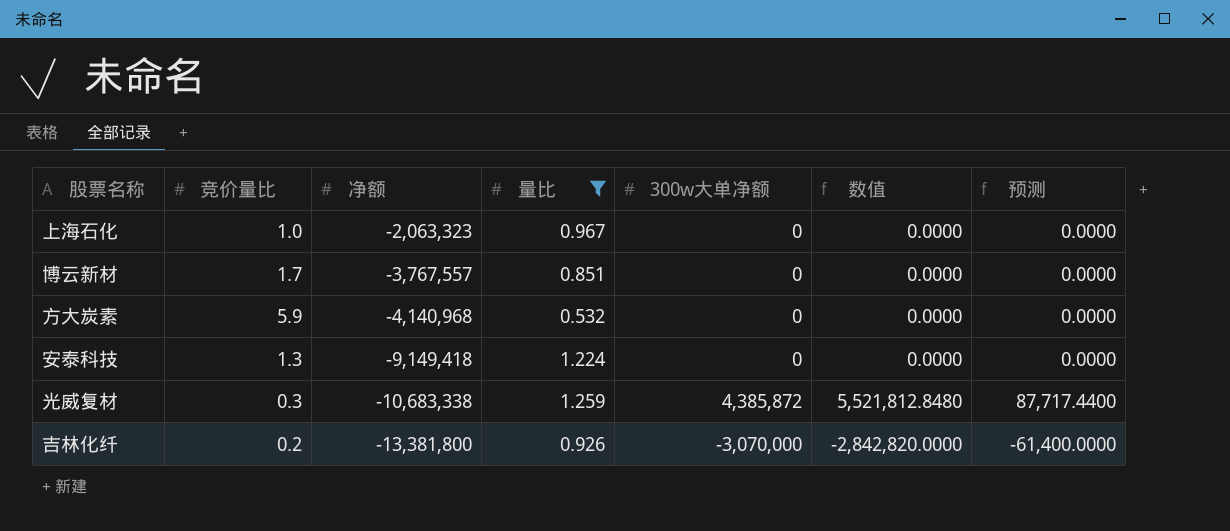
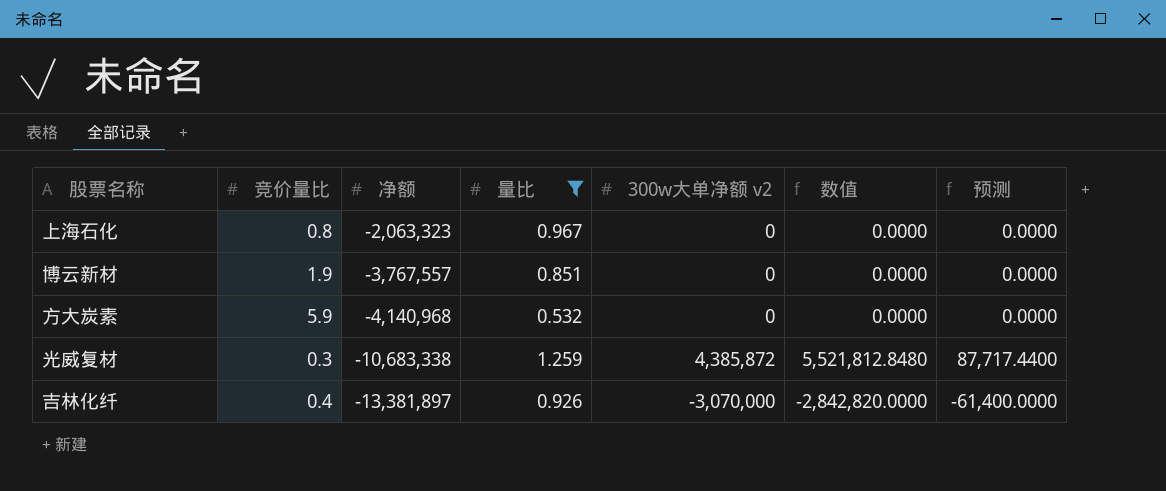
column name: 300w大单净额 -> 300w大单净额 v2
row 安泰科技: 1.3 | -9,149,418 | 1.224 | 0 | 0.0000 | 0.0000 -> none
上海石化 | 竞价量比: 1.0 -> 0.8
博云新材 | 竞价量比: 1.7 -> 1.9
吉林化纤 | 竞价量比: 0.2 -> 0.4
吉林化纤 | 净额: -13,381,800 -> -13,381,897

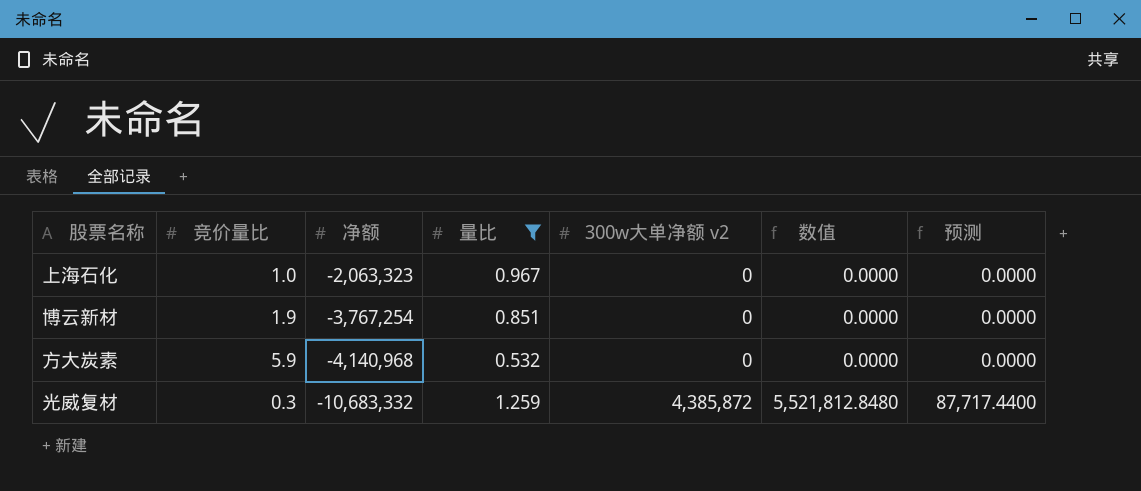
row 吉林化纤: 0.4 | -13,381,897 | 0.926 | -3,070,000 | -2,842,820.0000 | -61,400.0000 -> none
上海石化 | 竞价量比: 0.8 -> 1.0
博云新材 | 净额: -3,767,557 -> -3,767,254
光威复材 | 净额: -10,683,338 -> -10,683,332

